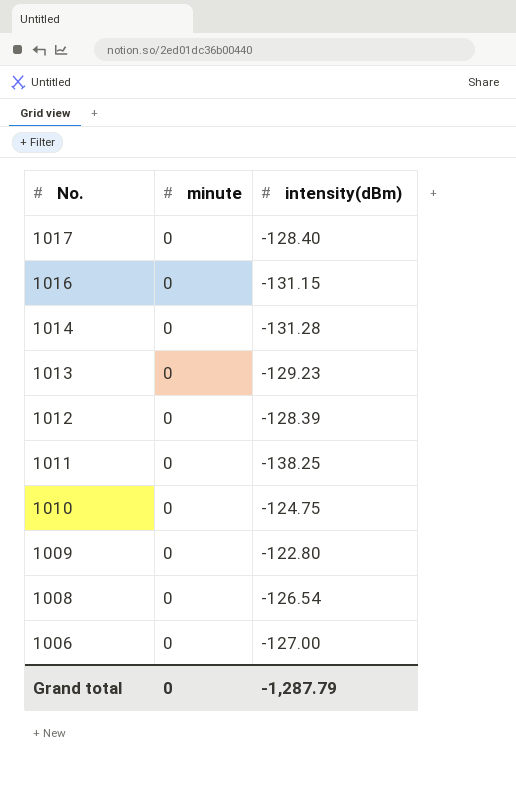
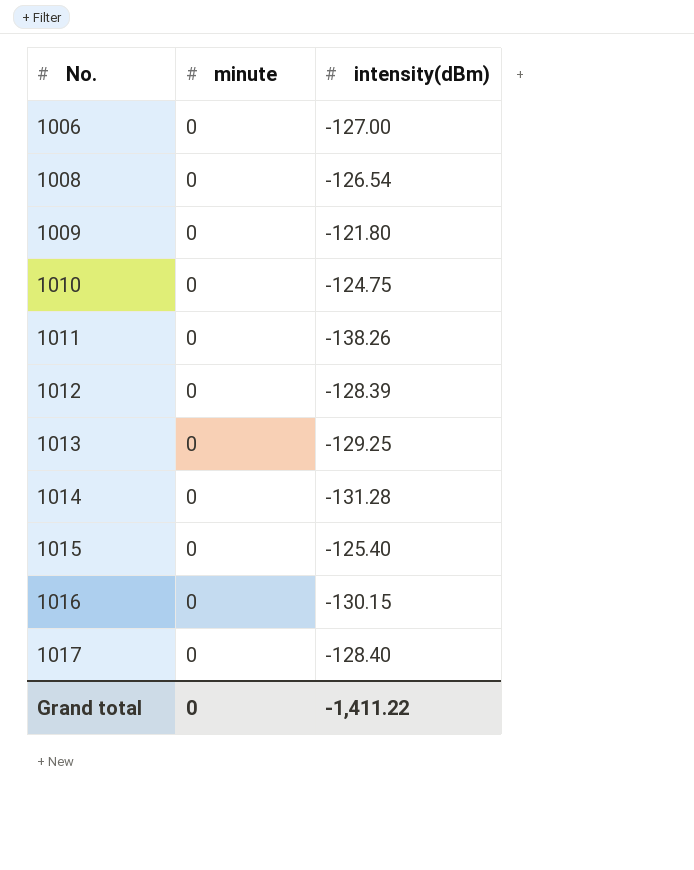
row order: No. descending -> No. ascending
1009 | intensity(dBm): -122.80 -> -121.80
1011 | intensity(dBm): -138.25 -> -138.26
1013 | intensity(dBm): -129.23 -> -129.25
row 1015: none -> 0 | -125.40
1016 | intensity(dBm): -131.15 -> -130.15
Grand total | intensity(dBm): -1,287.79 -> -1,411.22

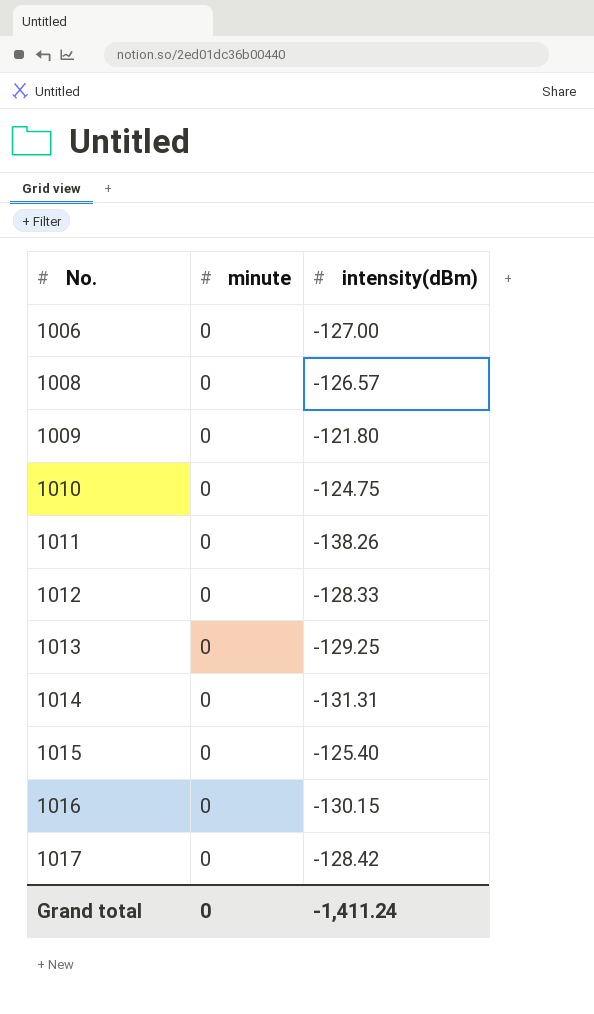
1008 | intensity(dBm): -126.54 -> -126.57
1012 | intensity(dBm): -128.39 -> -128.33
1014 | intensity(dBm): -131.28 -> -131.31
1017 | intensity(dBm): -128.40 -> -128.42
Grand total | intensity(dBm): -1,411.22 -> -1,411.24

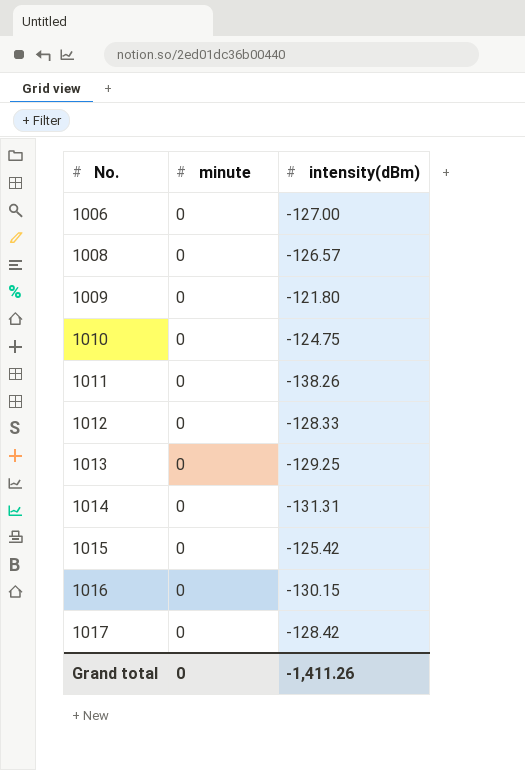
1015 | intensity(dBm): -125.40 -> -125.42
Grand total | intensity(dBm): -1,411.24 -> -1,411.26

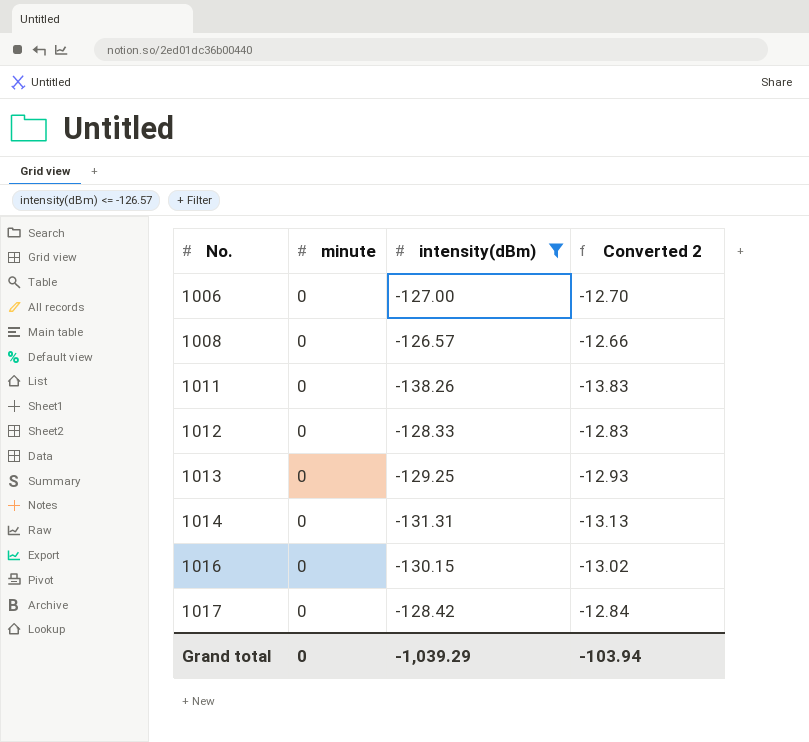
filter: none -> intensity(dBm) <= -126.57
column Converted 2 | formula: none -> [intensity(dBm)] * 0.1
Grand total | intensity(dBm): -1,411.26 -> -1,039.29

